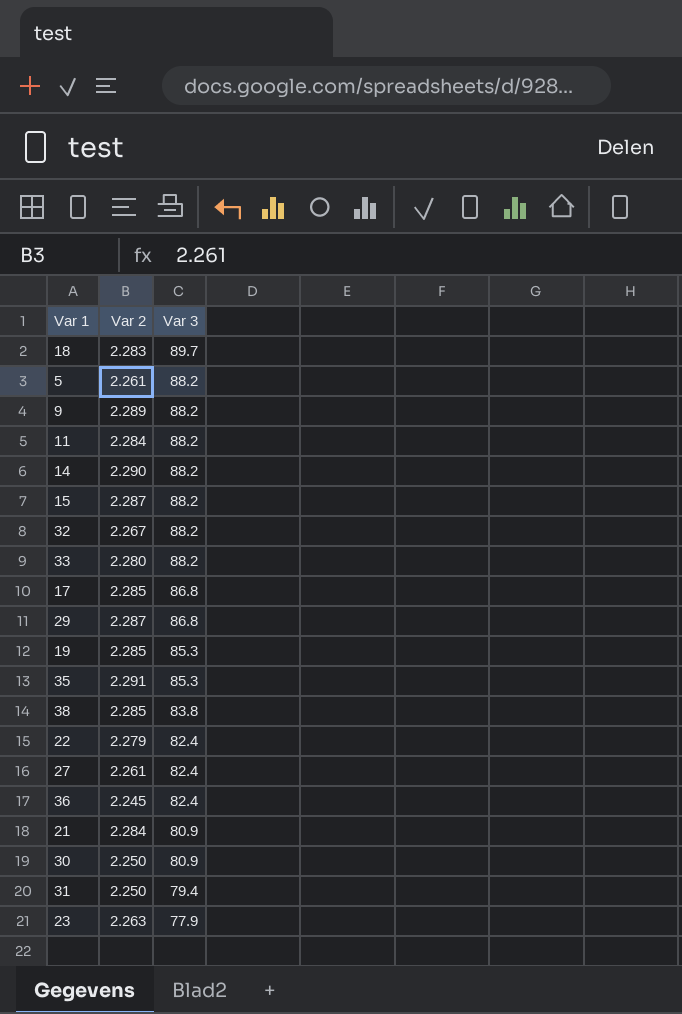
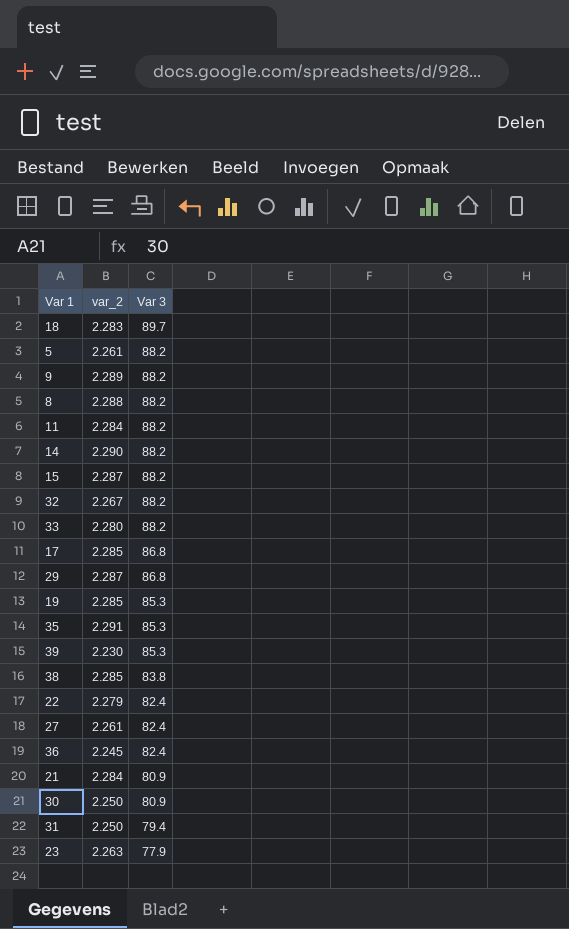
column name: Var 2 -> var_2
row 8: none -> 2.288 | 88.2
row 39: none -> 2.230 | 85.3

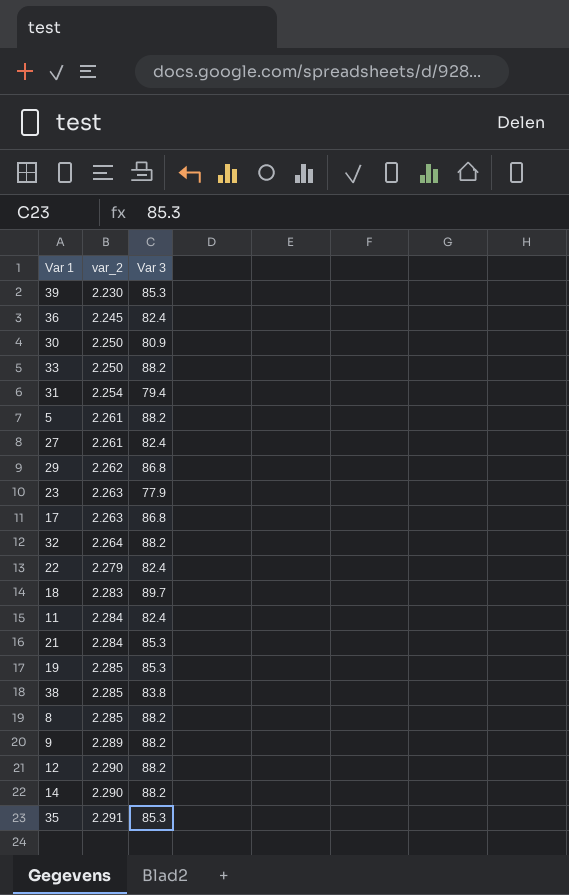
row order: Var 3 descending -> var_2 ascending
row 15: 2.287 | 88.2 -> none
33 | var_2: 2.280 -> 2.250
31 | var_2: 2.250 -> 2.254
29 | var_2: 2.287 -> 2.262
17 | var_2: 2.285 -> 2.263
32 | var_2: 2.267 -> 2.264
11 | Var 3: 88.2 -> 82.4
21 | Var 3: 80.9 -> 85.3
8 | var_2: 2.288 -> 2.285
row 12: none -> 2.290 | 88.2

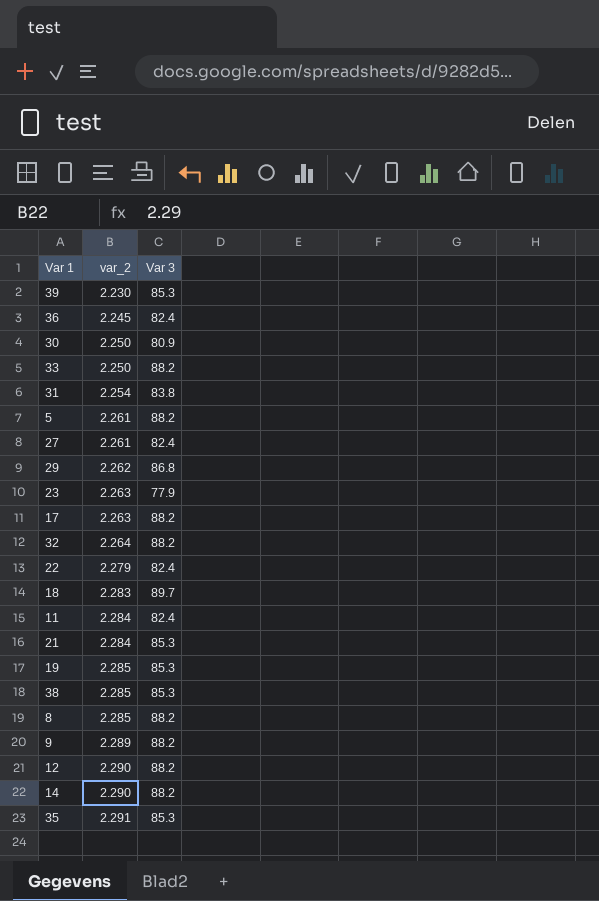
31 | Var 3: 79.4 -> 83.8
17 | Var 3: 86.8 -> 88.2
38 | Var 3: 83.8 -> 85.3

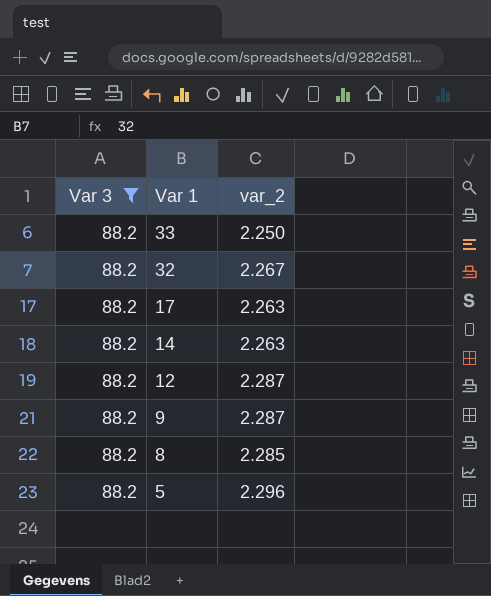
filter: none -> Var 3 = 88.2
row order: var_2 ascending -> Var 1 descending
column Var 3 | position: 3 -> 1
32 | var_2: 2.264 -> 2.267
14 | var_2: 2.290 -> 2.263
12 | var_2: 2.290 -> 2.287
9 | var_2: 2.289 -> 2.287
5 | var_2: 2.261 -> 2.296

